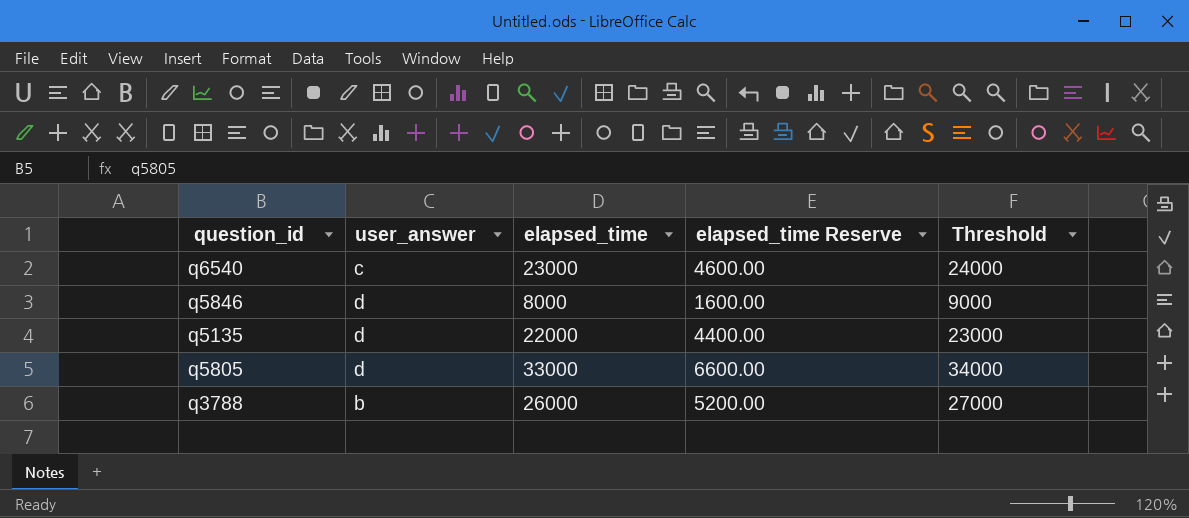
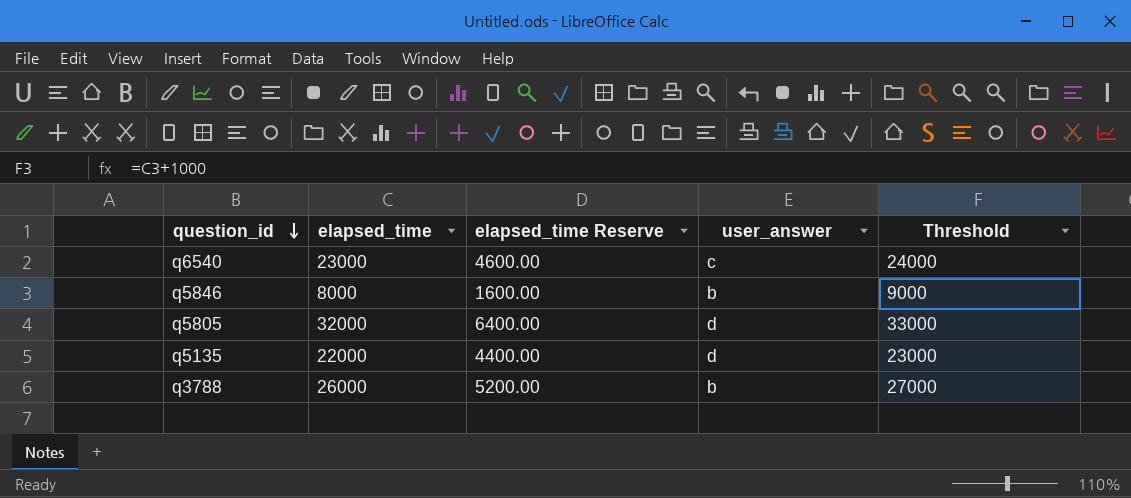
row order: none -> question_id descending
column user_answer | position: 2 -> 4
q5846 | user_answer: d -> b
q5805 | elapsed_time: 33000 -> 32000
q5805 | elapsed_time Reserve: 6600.00 -> 6400.00
q5805 | Threshold: 34000 -> 33000

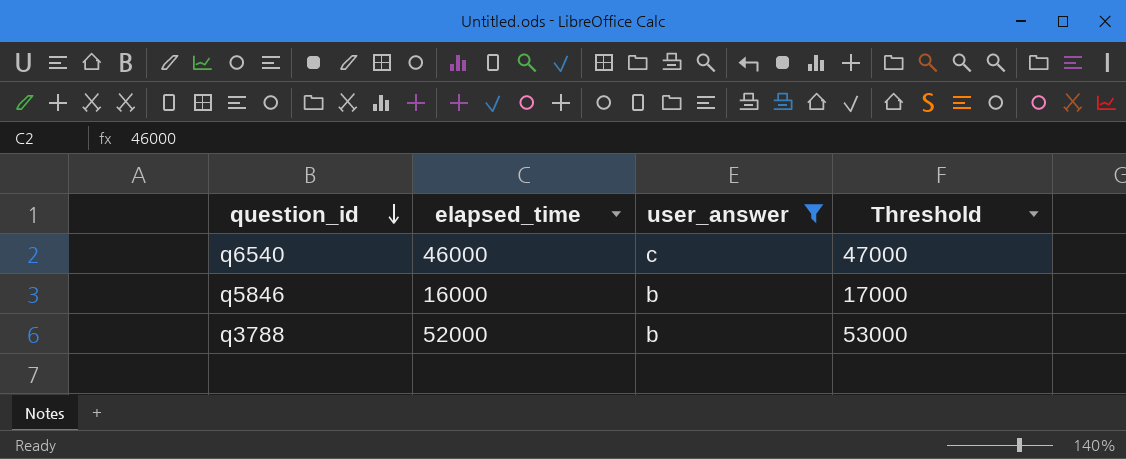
filter: none -> user_answer != d
column elapsed_time Reserve | formula: [elapsed_time] * 0.2 -> none
q6540 | elapsed_time: 23000 -> 46000
q6540 | Threshold: 24000 -> 47000
q5846 | elapsed_time: 8000 -> 16000
q5846 | Threshold: 9000 -> 17000
q3788 | elapsed_time: 26000 -> 52000
q3788 | Threshold: 27000 -> 53000

